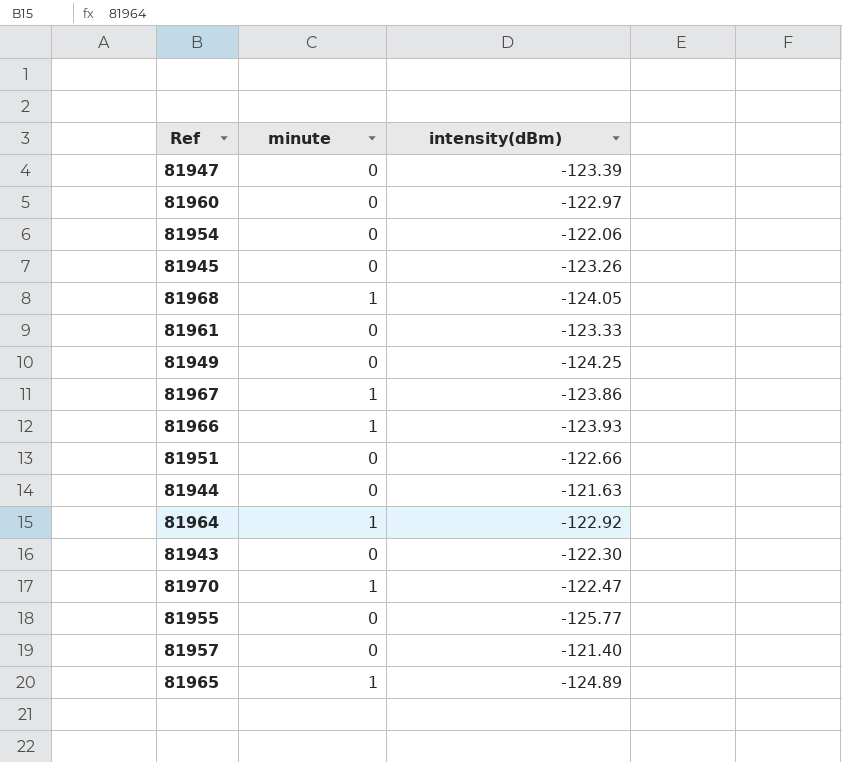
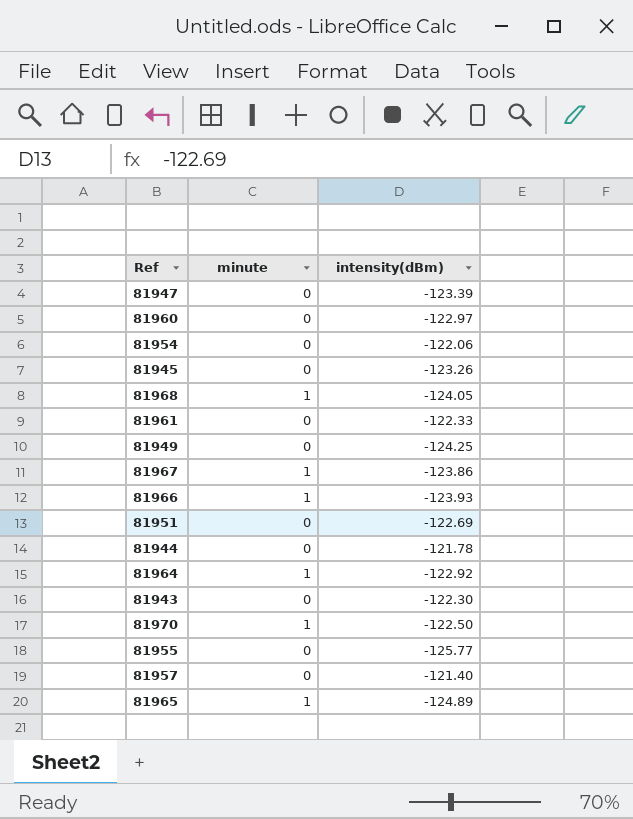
81961 | intensity(dBm): -123.33 -> -122.33
81951 | intensity(dBm): -122.66 -> -122.69
81944 | intensity(dBm): -121.63 -> -121.78
81970 | intensity(dBm): -122.47 -> -122.50

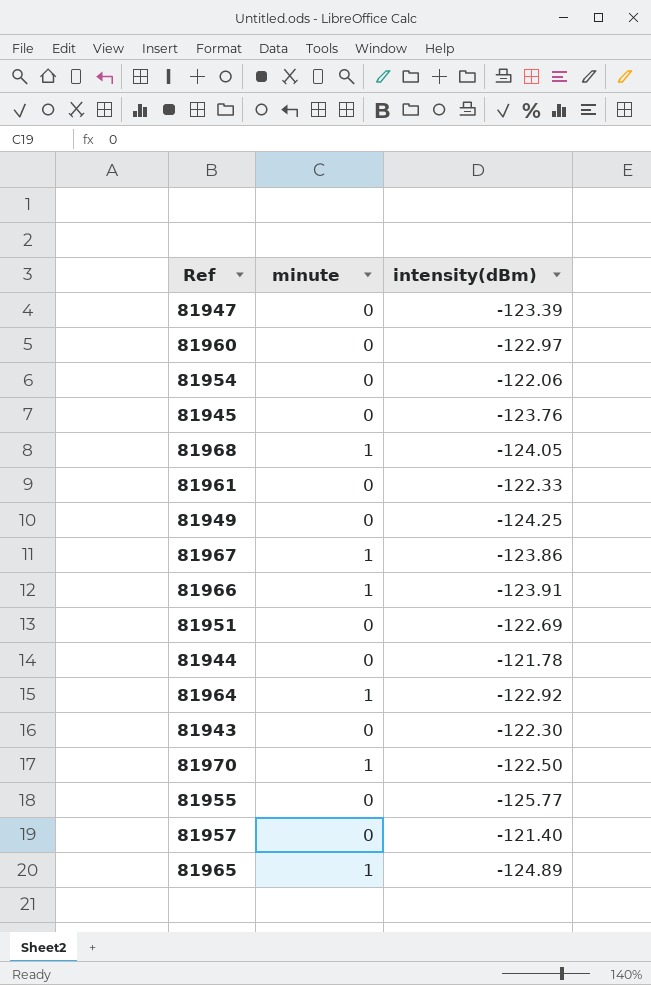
81945 | intensity(dBm): -123.26 -> -123.76
81966 | intensity(dBm): -123.93 -> -123.91

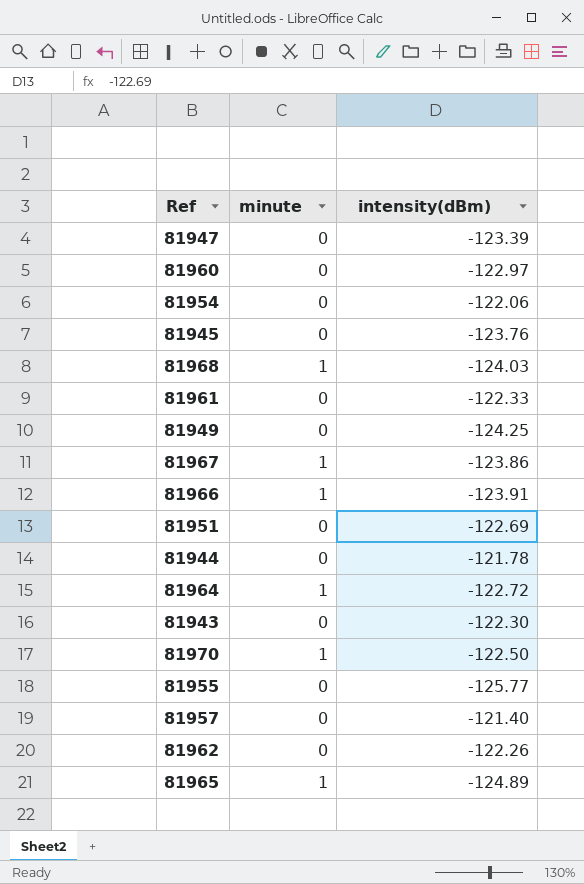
81968 | intensity(dBm): -124.05 -> -124.03
81964 | intensity(dBm): -122.92 -> -122.72
row 81962: none -> 0 | -122.26

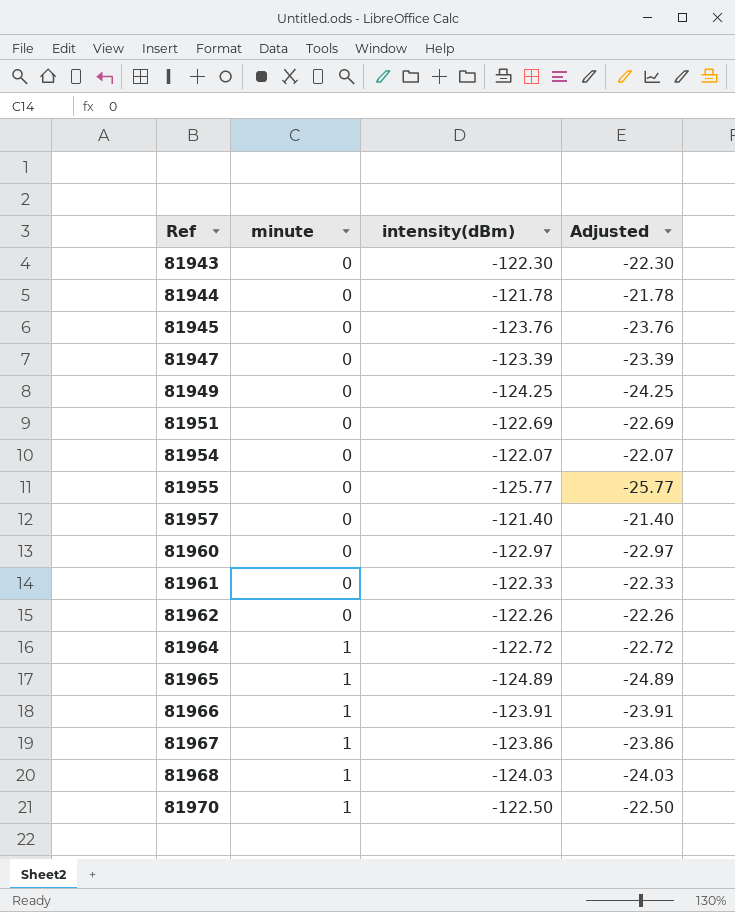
row order: none -> Ref ascending
column Adjusted | formula: none -> [intensity(dBm)] + 100
81954 | intensity(dBm): -122.06 -> -122.07

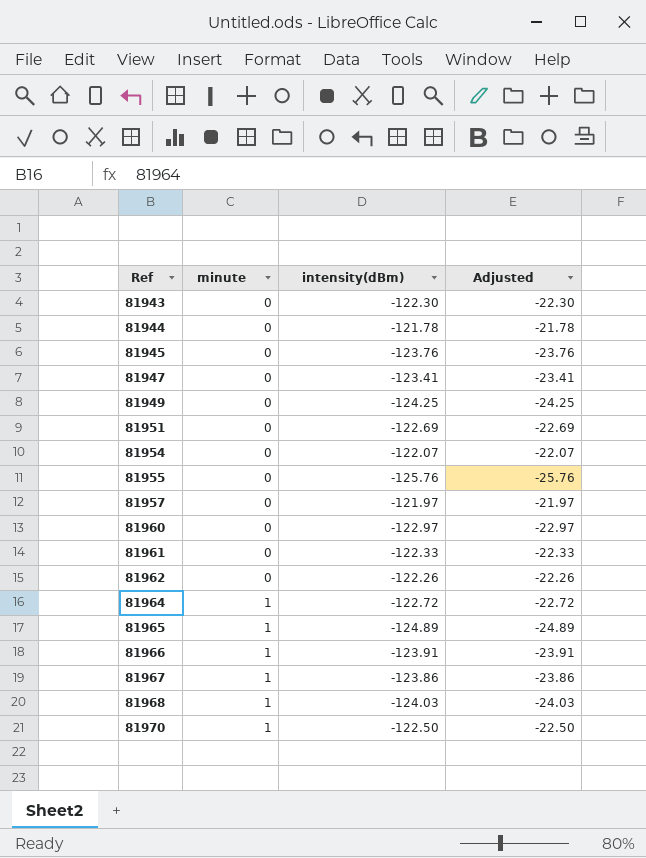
81947 | intensity(dBm): -123.39 -> -123.41
81947 | Adjusted: -23.39 -> -23.41
81955 | intensity(dBm): -125.77 -> -125.76
81955 | Adjusted: -25.77 -> -25.76
81957 | intensity(dBm): -121.40 -> -121.97
81957 | Adjusted: -21.40 -> -21.97

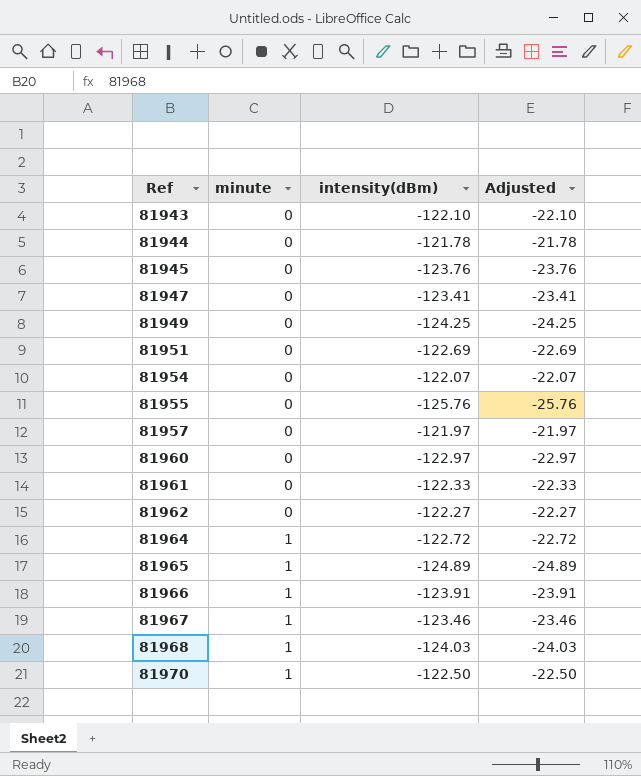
81943 | intensity(dBm): -122.30 -> -122.10
81943 | Adjusted: -22.30 -> -22.10
81962 | intensity(dBm): -122.26 -> -122.27
81962 | Adjusted: -22.26 -> -22.27
81967 | intensity(dBm): -123.86 -> -123.46
81967 | Adjusted: -23.86 -> -23.46

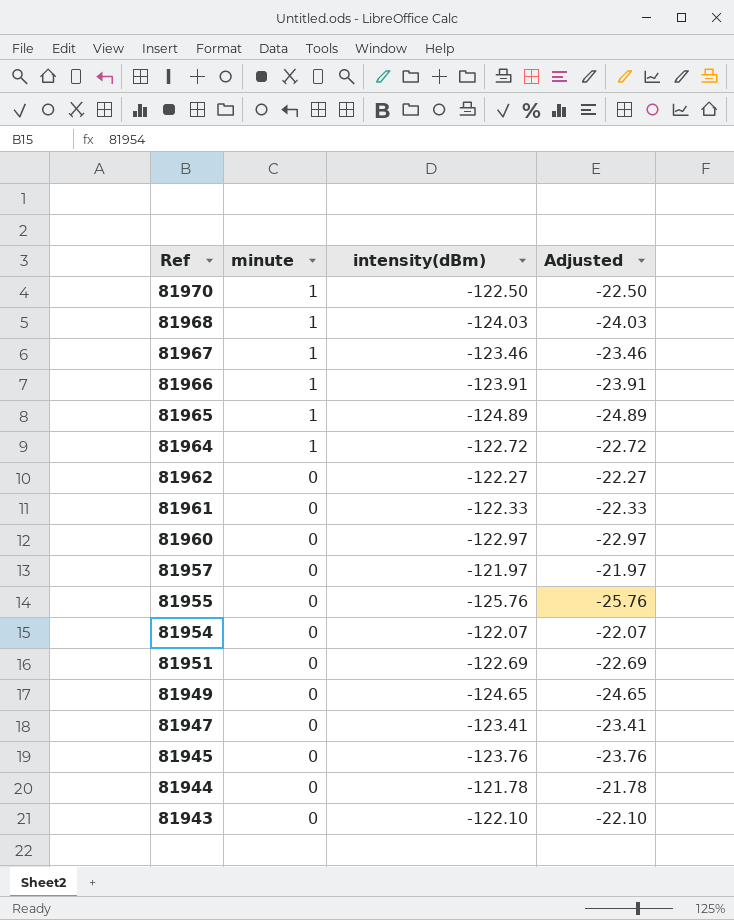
row order: Ref ascending -> Ref descending
81949 | intensity(dBm): -124.25 -> -124.65
81949 | Adjusted: -24.25 -> -24.65

